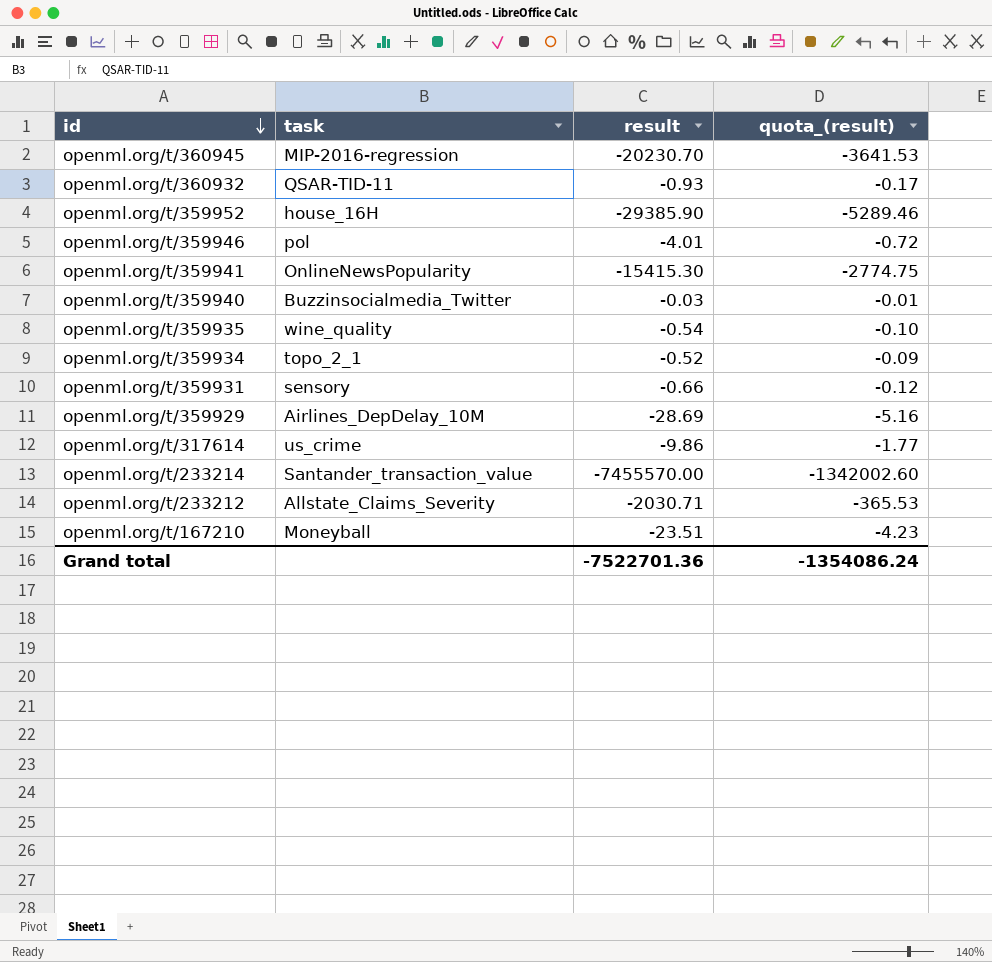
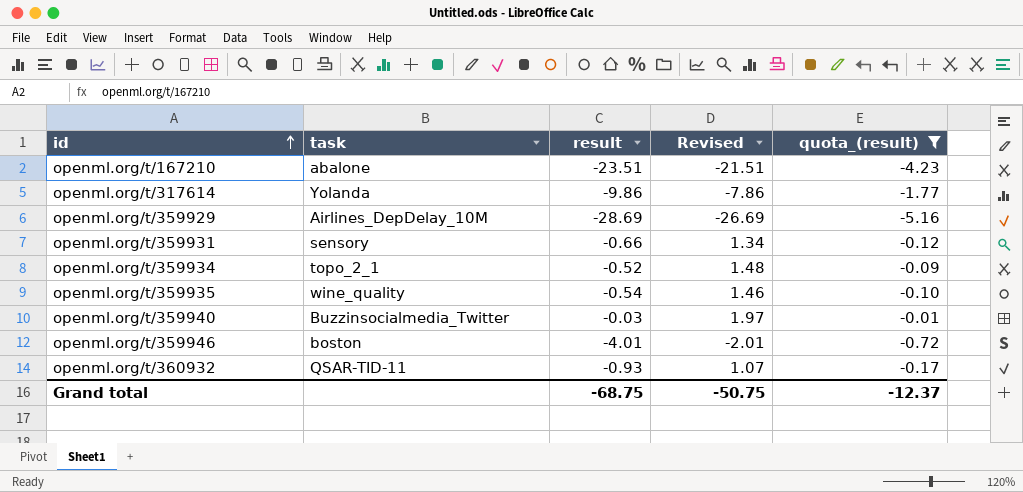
filter: none -> quota_(result) >= -5.16
row order: id descending -> id ascending
column Revised | formula: none -> [result] + 2
openml.org/t/167210 | task: Moneyball -> abalone
openml.org/t/317614 | task: us_crime -> Yolanda
openml.org/t/359946 | task: pol -> boston
Grand total | result: -7522701.36 -> -68.75
Grand total | quota_(result): -1354086.24 -> -12.37

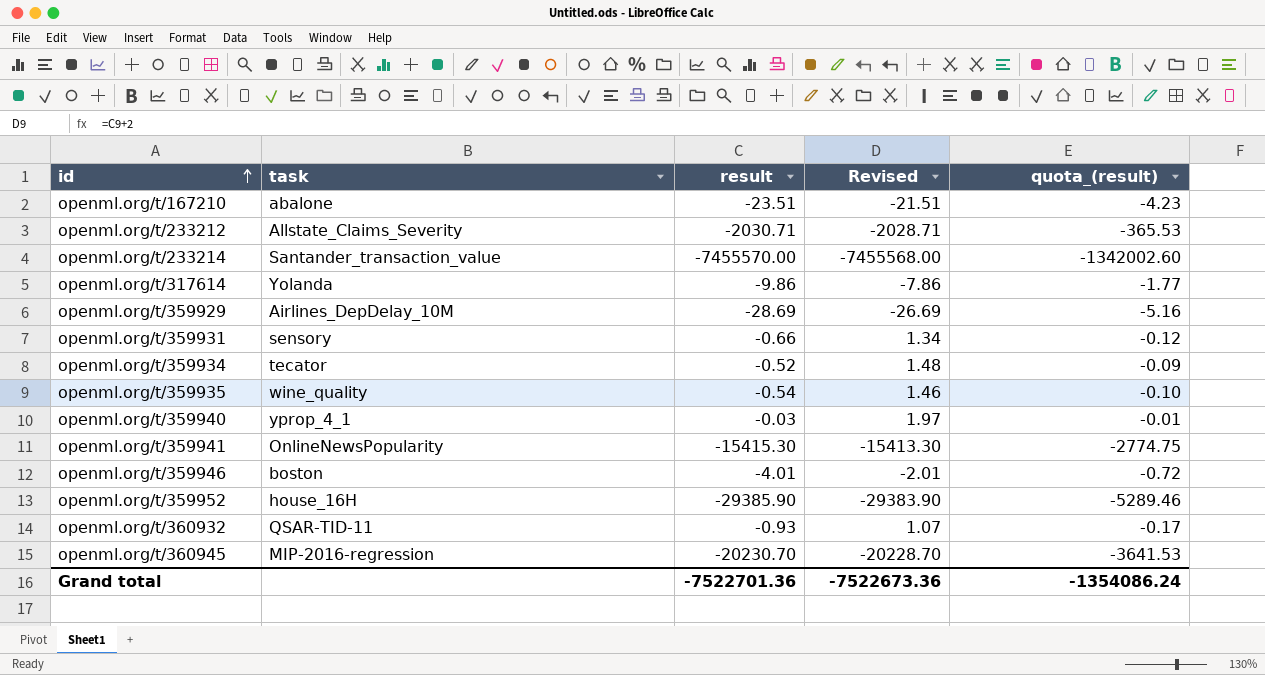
filter: quota_(result) >= -5.16 -> none
openml.org/t/359934 | task: topo_2_1 -> tecator
openml.org/t/359940 | task: Buzzinsocialmedia_Twitter -> yprop_4_1
Grand total | result: -68.75 -> -7522701.36
Grand total | Revised: -50.75 -> -7522673.36
Grand total | quota_(result): -12.37 -> -1354086.24

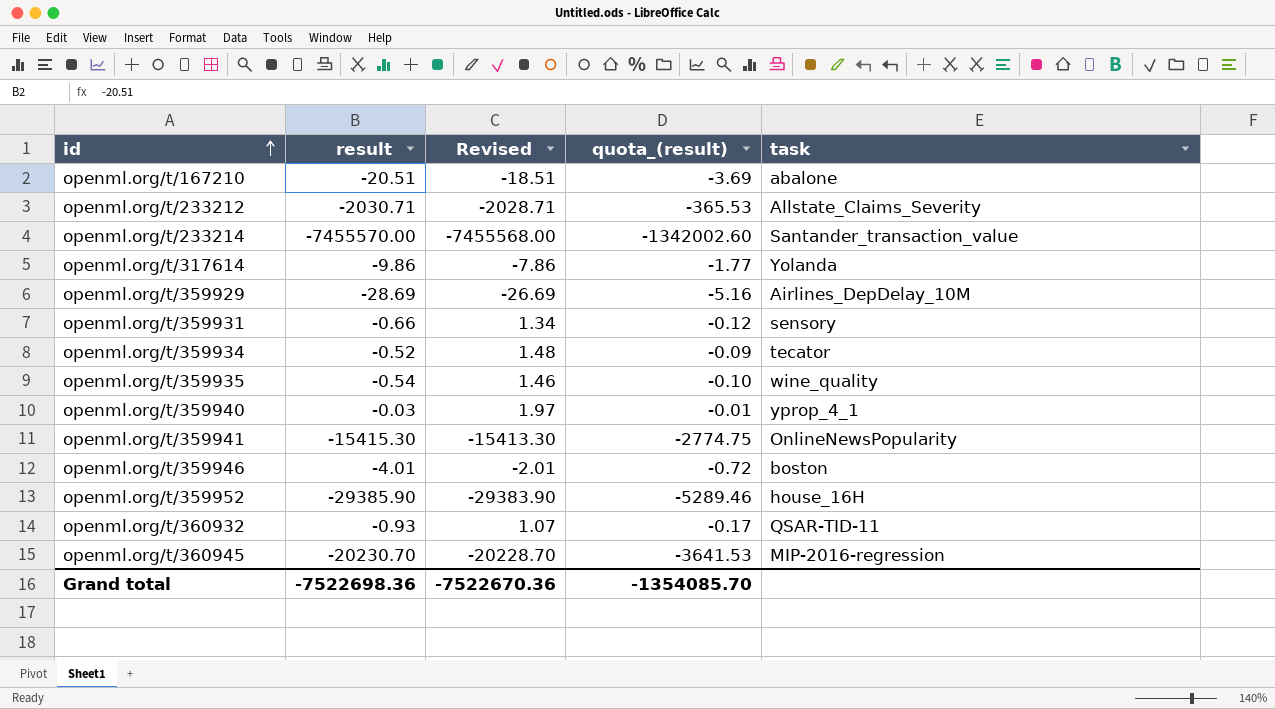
column task | position: 2 -> 5
openml.org/t/167210 | result: -23.51 -> -20.51
openml.org/t/167210 | Revised: -21.51 -> -18.51
openml.org/t/167210 | quota_(result): -4.23 -> -3.69
Grand total | result: -7522701.36 -> -7522698.36
Grand total | Revised: -7522673.36 -> -7522670.36
Grand total | quota_(result): -1354086.24 -> -1354085.70

